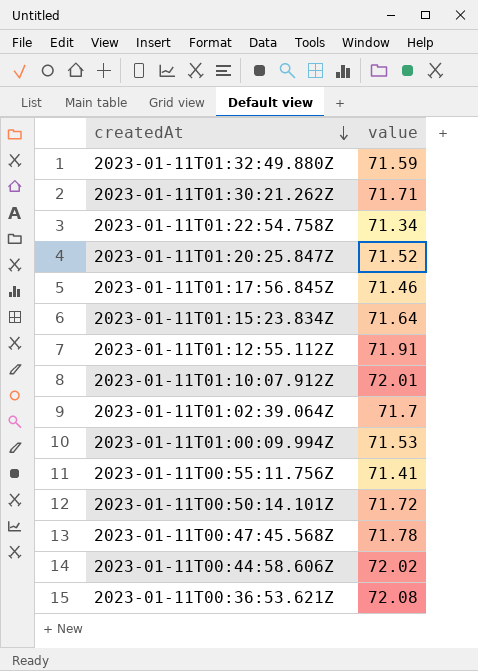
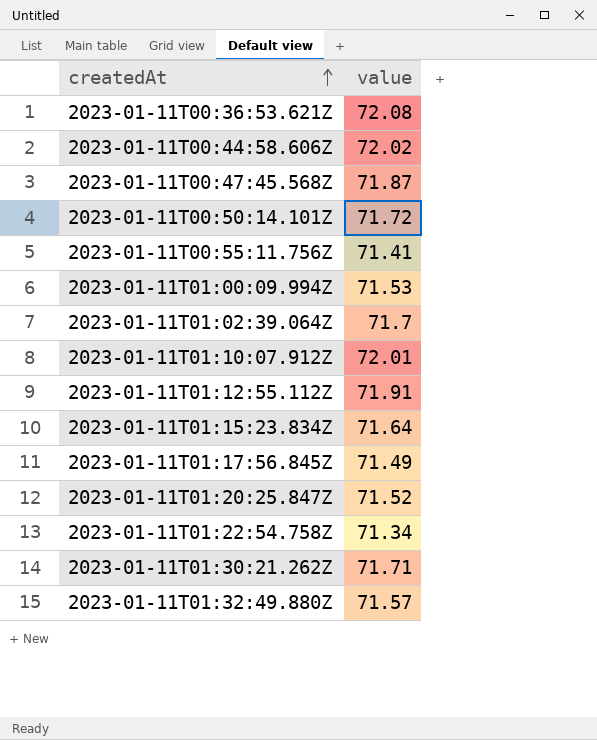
row order: createdAt descending -> createdAt ascending
2023-01-11T00:47:45.568Z | value: 71.78 -> 71.87
2023-01-11T01:17:56.845Z | value: 71.46 -> 71.49
2023-01-11T01:32:49.880Z | value: 71.59 -> 71.57

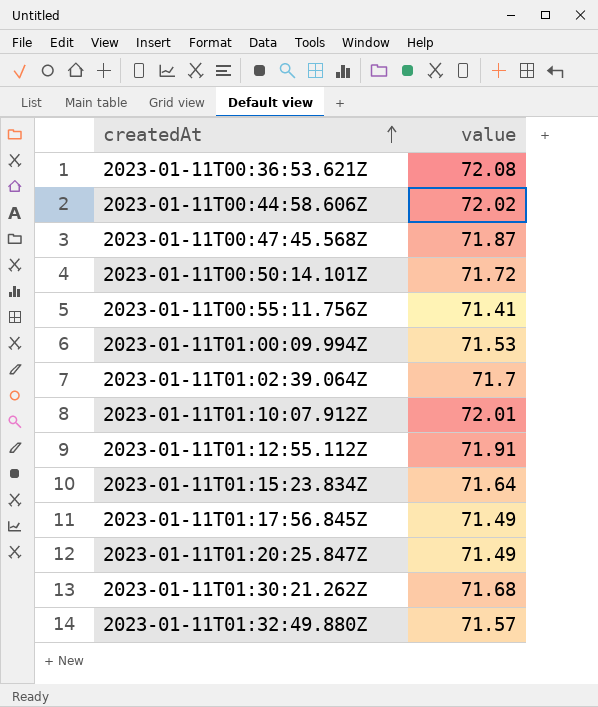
row 2023-01-11T01:22:54.758Z: 71.34 -> none
2023-01-11T01:20:25.847Z | value: 71.52 -> 71.49
2023-01-11T01:30:21.262Z | value: 71.71 -> 71.68

